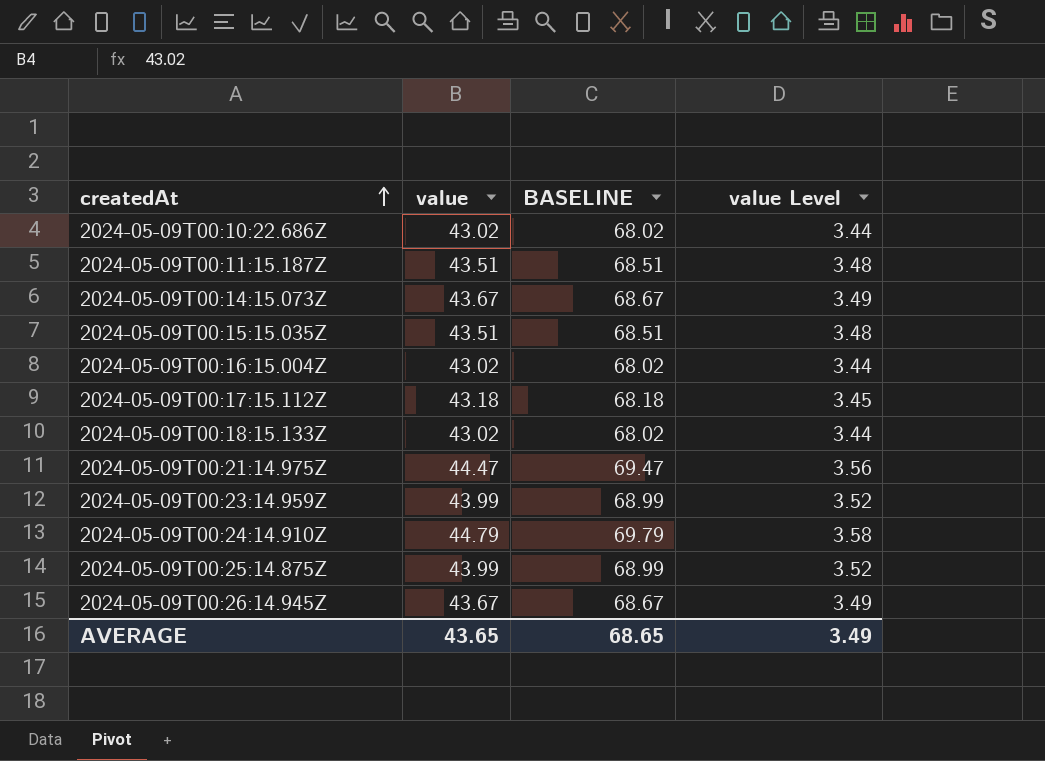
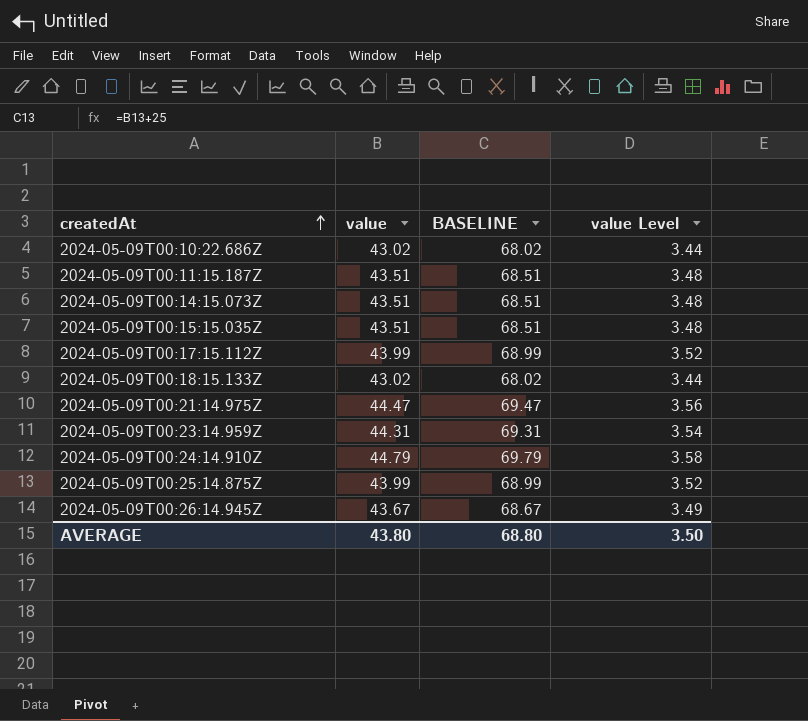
row 2024-05-09T00:16:15.004Z: 43.02 | 68.02 | 3.44 -> none
2024-05-09T00:14:15.073Z | value: 43.67 -> 43.51
2024-05-09T00:14:15.073Z | BASELINE: 68.67 -> 68.51
2024-05-09T00:14:15.073Z | value Level: 3.49 -> 3.48
2024-05-09T00:17:15.112Z | value: 43.18 -> 43.99
2024-05-09T00:17:15.112Z | BASELINE: 68.18 -> 68.99
2024-05-09T00:17:15.112Z | value Level: 3.45 -> 3.52
2024-05-09T00:23:14.959Z | value: 43.99 -> 44.31
2024-05-09T00:23:14.959Z | BASELINE: 68.99 -> 69.31
2024-05-09T00:23:14.959Z | value Level: 3.52 -> 3.54
AVERAGE | value: 43.65 -> 43.80
AVERAGE | BASELINE: 68.65 -> 68.80
AVERAGE | value Level: 3.49 -> 3.50

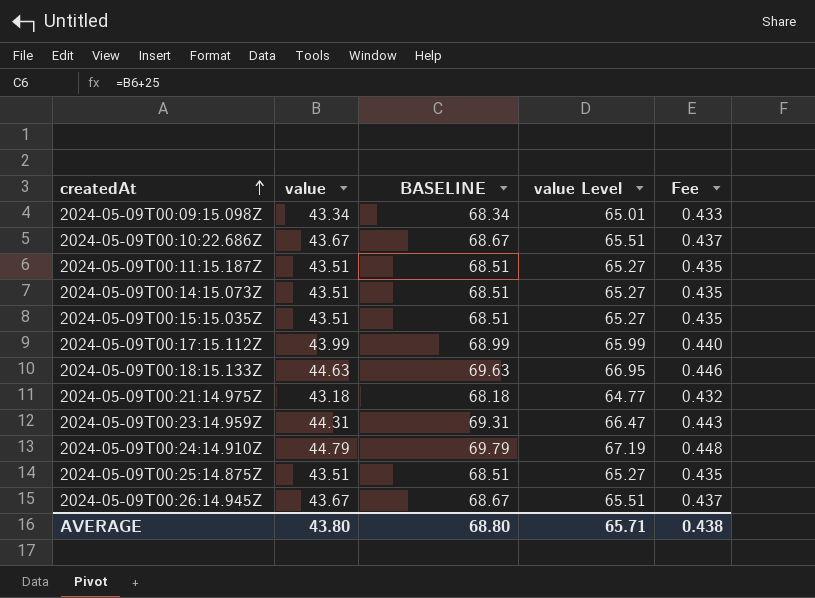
column value Level | formula: [value] * 0.08 -> [value] * 1.5
column Fee | formula: none -> [value] * 0.01
row 2024-05-09T00:09:15.098Z: none -> 43.34 | 68.34 | 65.01 | 0.433
2024-05-09T00:10:22.686Z | value: 43.02 -> 43.67
2024-05-09T00:10:22.686Z | BASELINE: 68.02 -> 68.67
2024-05-09T00:18:15.133Z | value: 43.02 -> 44.63
2024-05-09T00:18:15.133Z | BASELINE: 68.02 -> 69.63
2024-05-09T00:21:14.975Z | value: 44.47 -> 43.18
2024-05-09T00:21:14.975Z | BASELINE: 69.47 -> 68.18
2024-05-09T00:25:14.875Z | value: 43.99 -> 43.51
2024-05-09T00:25:14.875Z | BASELINE: 68.99 -> 68.51
AVERAGE | value Level: 3.50 -> 65.71

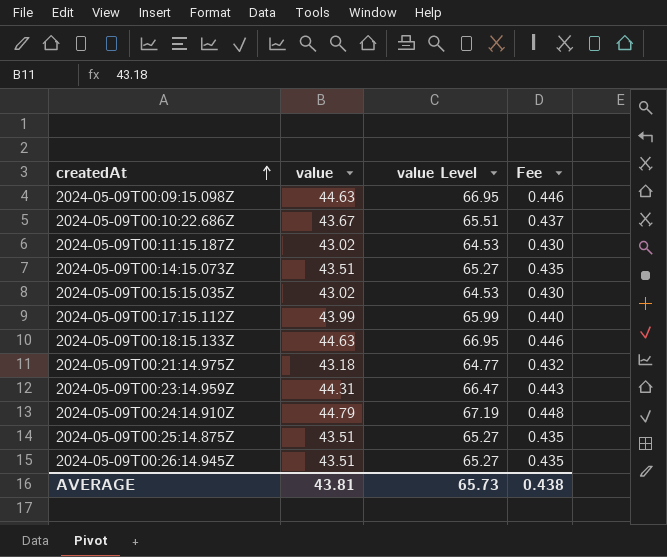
column BASELINE | formula: [value] + 25 -> none
2024-05-09T00:09:15.098Z | value: 43.34 -> 44.63
2024-05-09T00:09:15.098Z | value Level: 65.01 -> 66.95
2024-05-09T00:09:15.098Z | Fee: 0.433 -> 0.446
2024-05-09T00:11:15.187Z | value: 43.51 -> 43.02
2024-05-09T00:11:15.187Z | value Level: 65.27 -> 64.53
2024-05-09T00:11:15.187Z | Fee: 0.435 -> 0.430
2024-05-09T00:15:15.035Z | value: 43.51 -> 43.02
2024-05-09T00:15:15.035Z | value Level: 65.27 -> 64.53
2024-05-09T00:15:15.035Z | Fee: 0.435 -> 0.430
2024-05-09T00:26:14.945Z | value: 43.67 -> 43.51
2024-05-09T00:26:14.945Z | value Level: 65.51 -> 65.27
2024-05-09T00:26:14.945Z | Fee: 0.437 -> 0.435
AVERAGE | value: 43.80 -> 43.81
AVERAGE | value Level: 65.71 -> 65.73

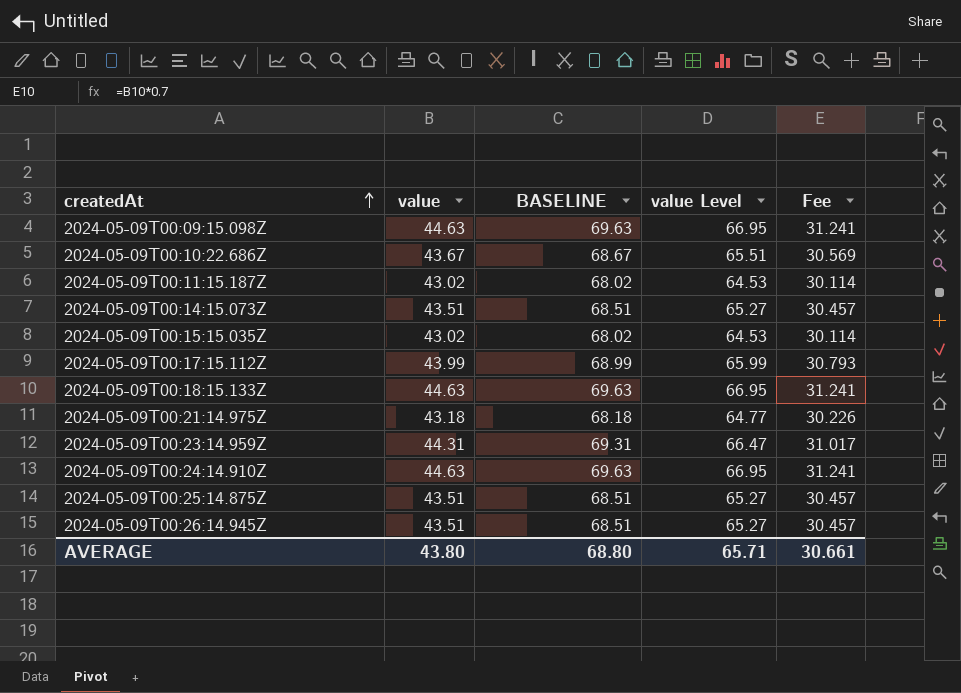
column BASELINE | formula: none -> [value] + 25
column Fee | formula: [value] * 0.01 -> [value] * 0.7
2024-05-09T00:24:14.910Z | value: 44.79 -> 44.63
2024-05-09T00:24:14.910Z | value Level: 67.19 -> 66.95
AVERAGE | value: 43.81 -> 43.80
AVERAGE | value Level: 65.73 -> 65.71
AVERAGE | Fee: 0.438 -> 30.661

